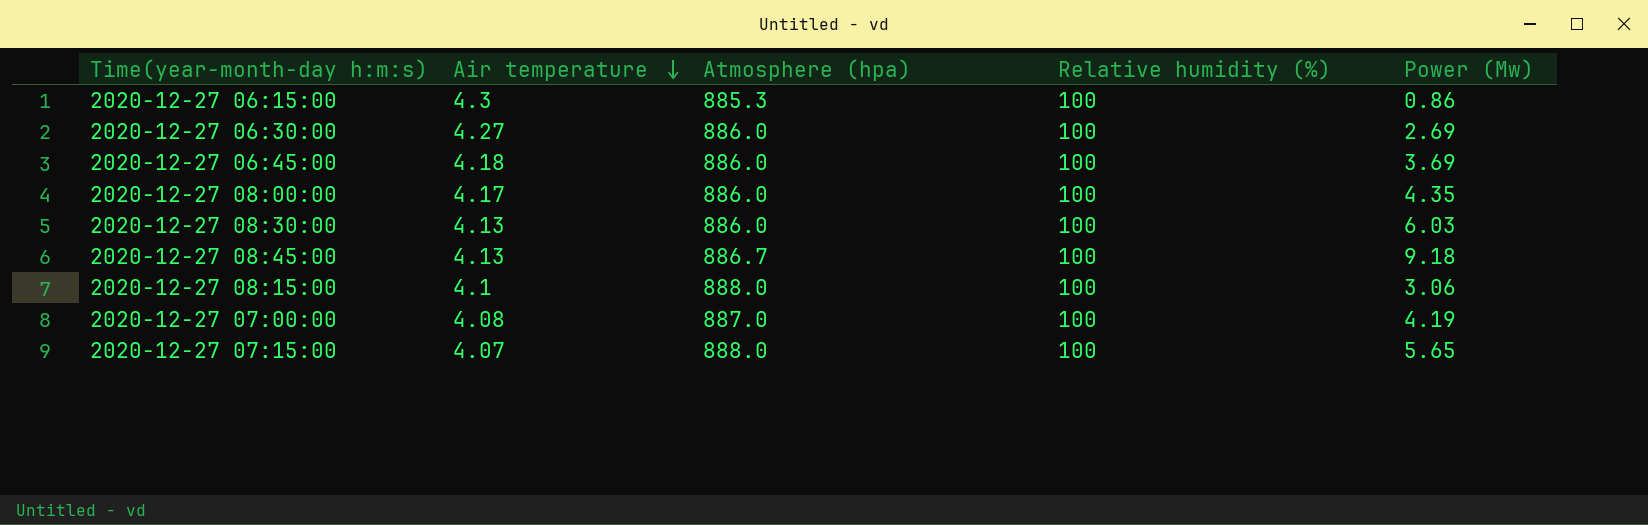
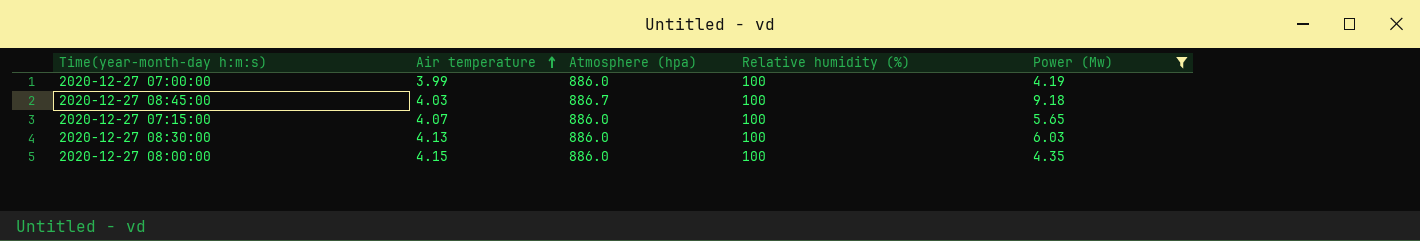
filter: none -> Power (Mw) >= 4.19
row order: Air temperature descending -> Air temperature ascending
2020-12-27 07:00:00 | Air temperature: 4.08 -> 3.99
2020-12-27 07:00:00 | Atmosphere (hpa): 887.0 -> 886.0
2020-12-27 08:45:00 | Air temperature: 4.13 -> 4.03
2020-12-27 07:15:00 | Atmosphere (hpa): 888.0 -> 886.0
2020-12-27 08:00:00 | Air temperature: 4.17 -> 4.15

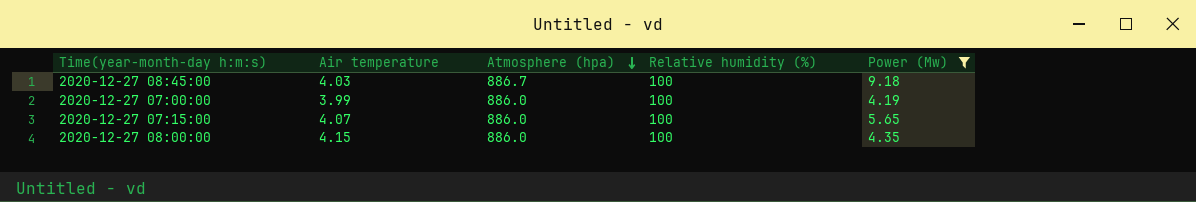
row order: Air temperature ascending -> Atmosphere (hpa) descending
row 2020-12-27 08:30:00: 4.13 | 886.0 | 100 | 6.03 -> none

